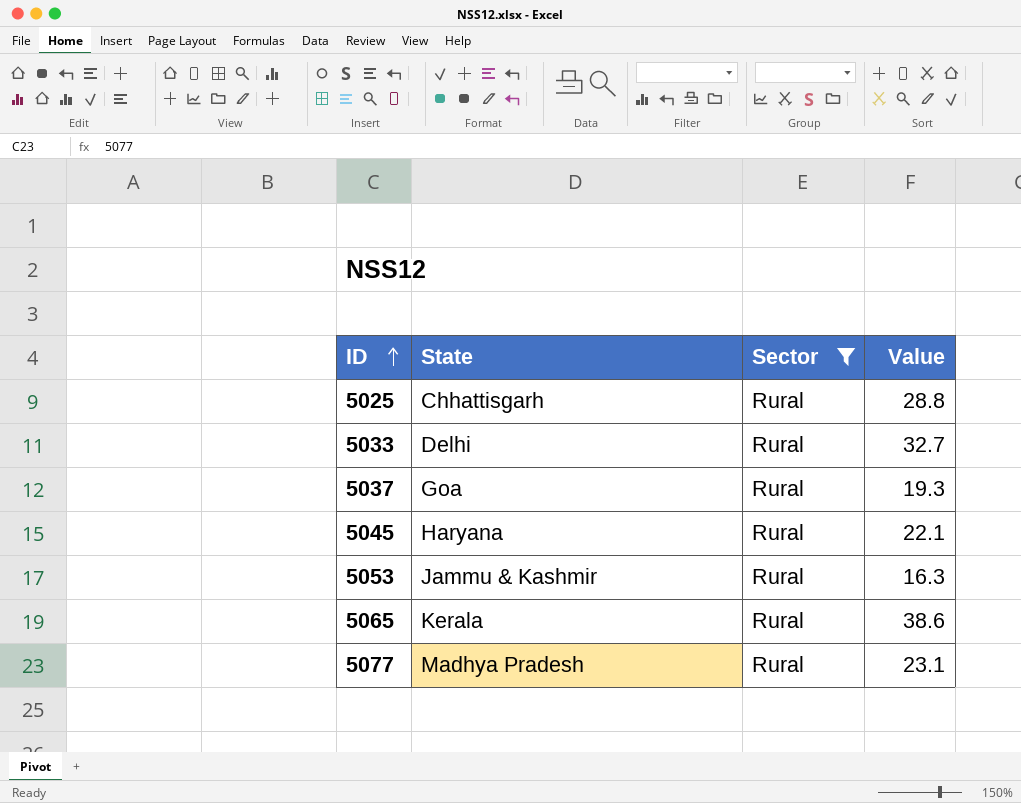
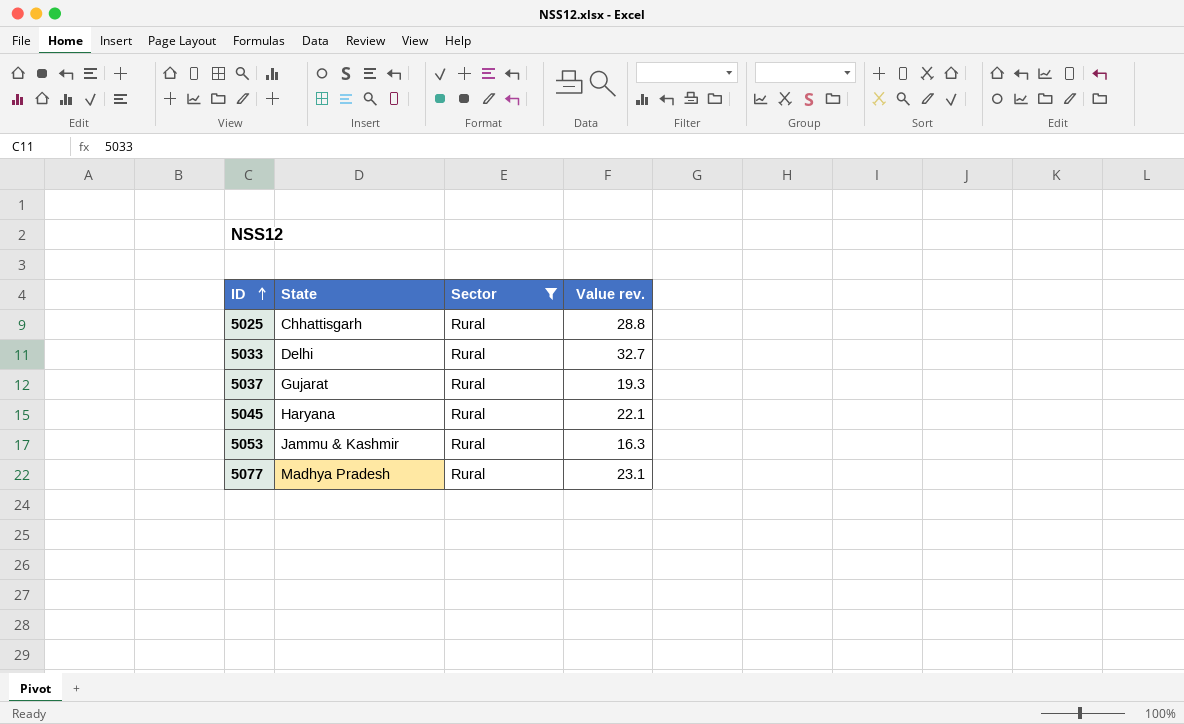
column name: Value -> Value rev.
row 5065: Kerala | Rural | 38.6 -> none
5037 | State: Goa -> Gujarat

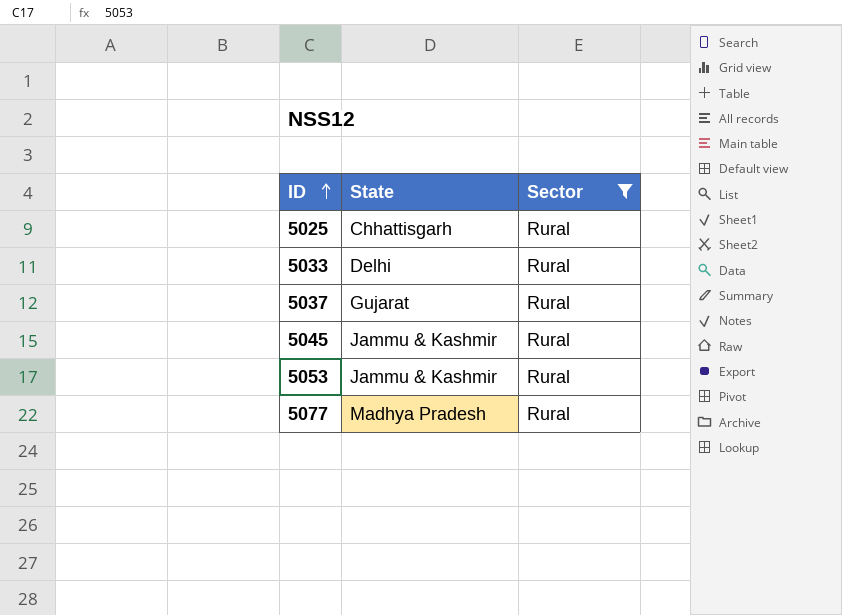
column Value rev. | position: 4 -> none
5045 | State: Haryana -> Jammu & Kashmir

